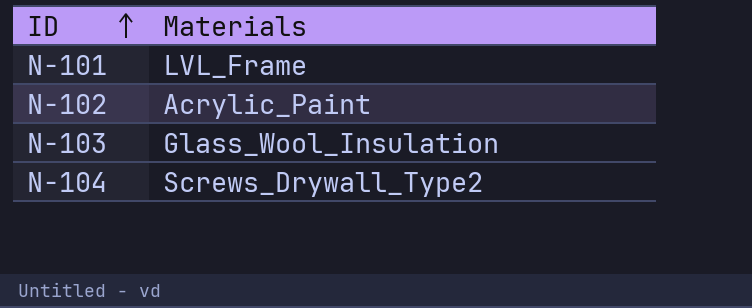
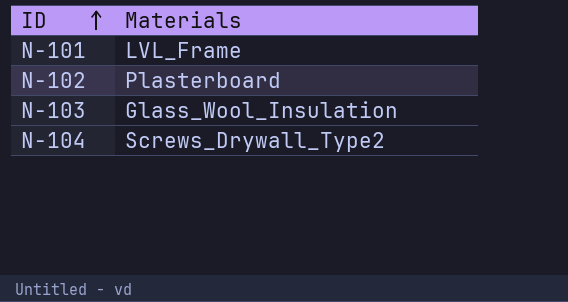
N-102 | Materials: Acrylic_Paint -> Plasterboard

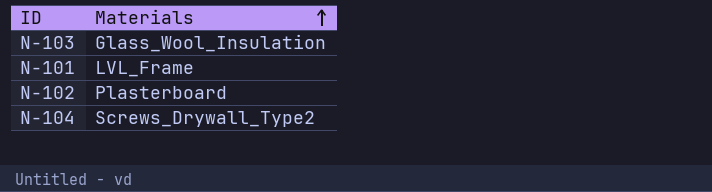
row order: ID ascending -> Materials ascending

